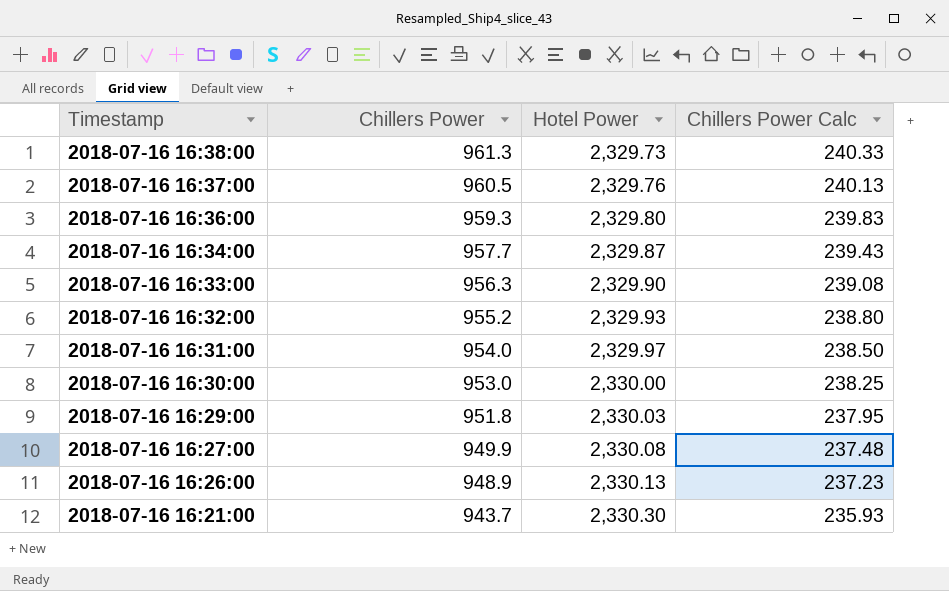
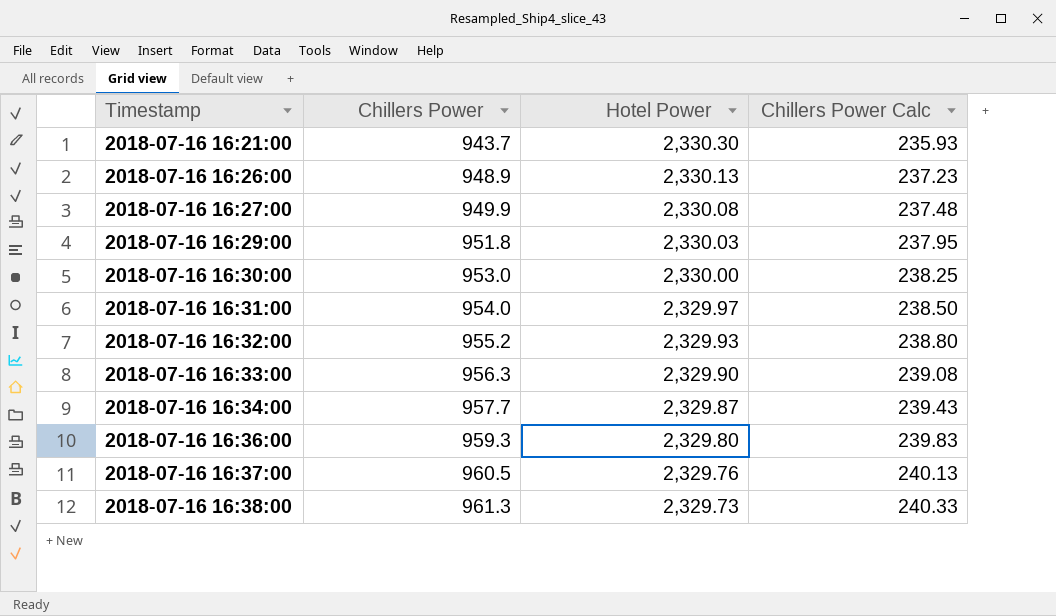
row order: Timestamp descending -> Timestamp ascending

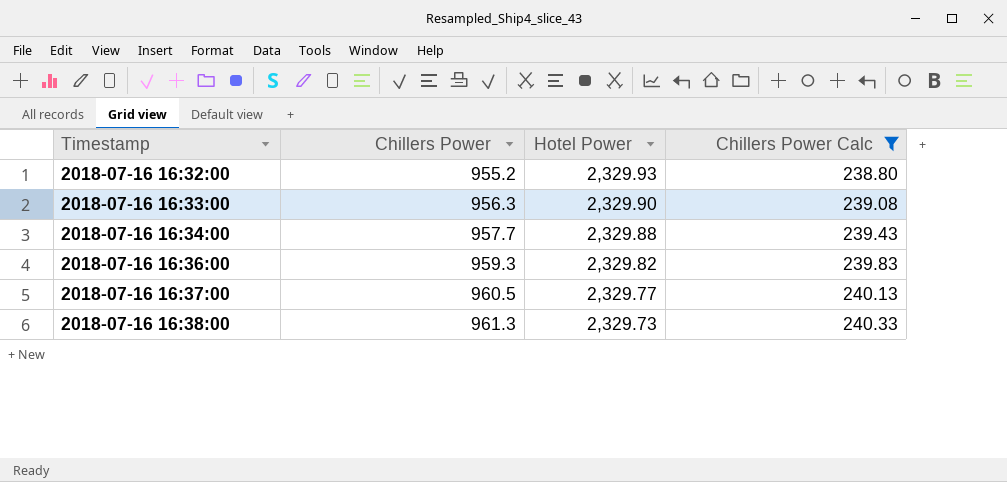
filter: none -> Chillers Power Calc >= 238.80
2018-07-16 16:34:00 | Hotel Power: 2,329.87 -> 2,329.88
2018-07-16 16:36:00 | Hotel Power: 2,329.80 -> 2,329.82
2018-07-16 16:37:00 | Hotel Power: 2,329.76 -> 2,329.77

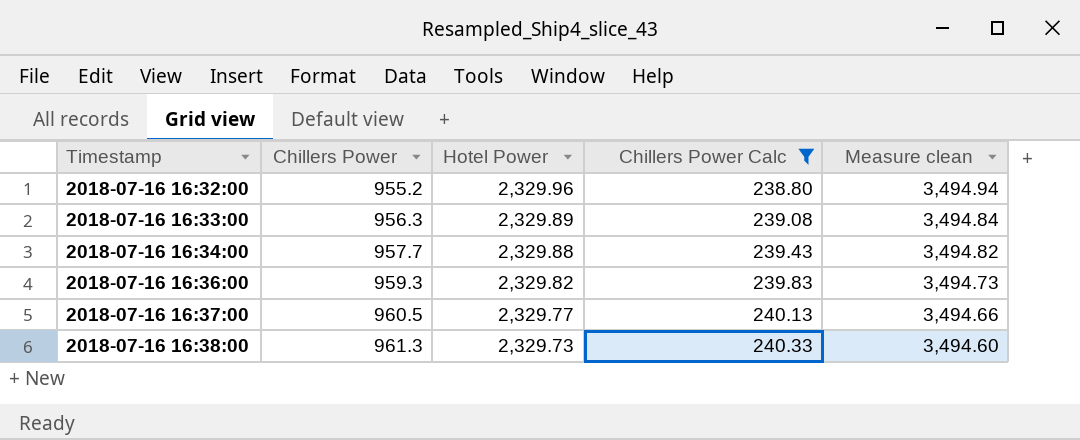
column Measure clean | formula: none -> [Hotel Power] * 1.5
2018-07-16 16:32:00 | Hotel Power: 2,329.93 -> 2,329.96
2018-07-16 16:33:00 | Hotel Power: 2,329.90 -> 2,329.89

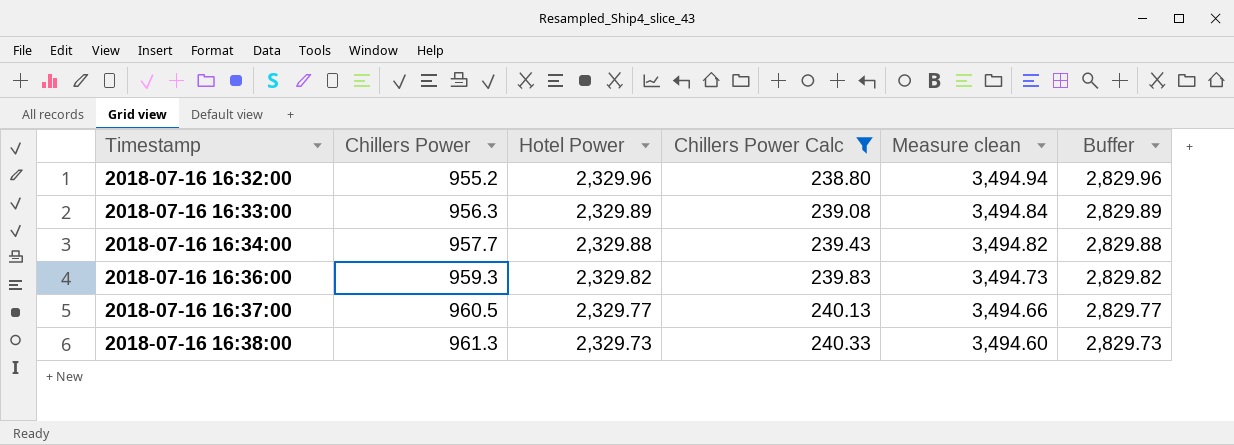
column Buffer | formula: none -> [Hotel Power] + 500

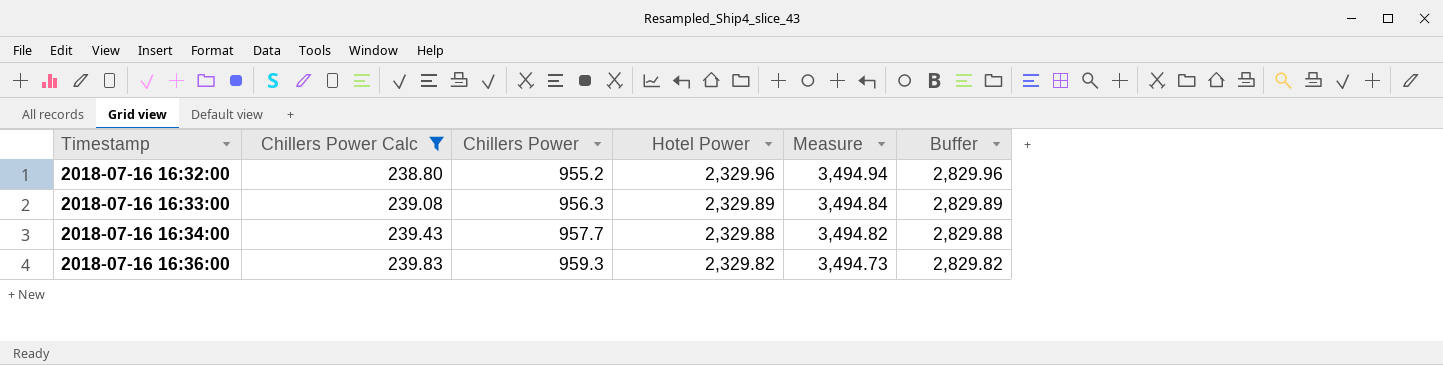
column Chillers Power Calc | position: 4 -> 2
column name: Measure clean -> Measure
row 2018-07-16 16:37:00: 960.5 | 2,329.77 | 240.13 | 3,494.66 | 2,829.77 -> none
row 2018-07-16 16:38:00: 961.3 | 2,329.73 | 240.33 | 3,494.60 | 2,829.73 -> none

